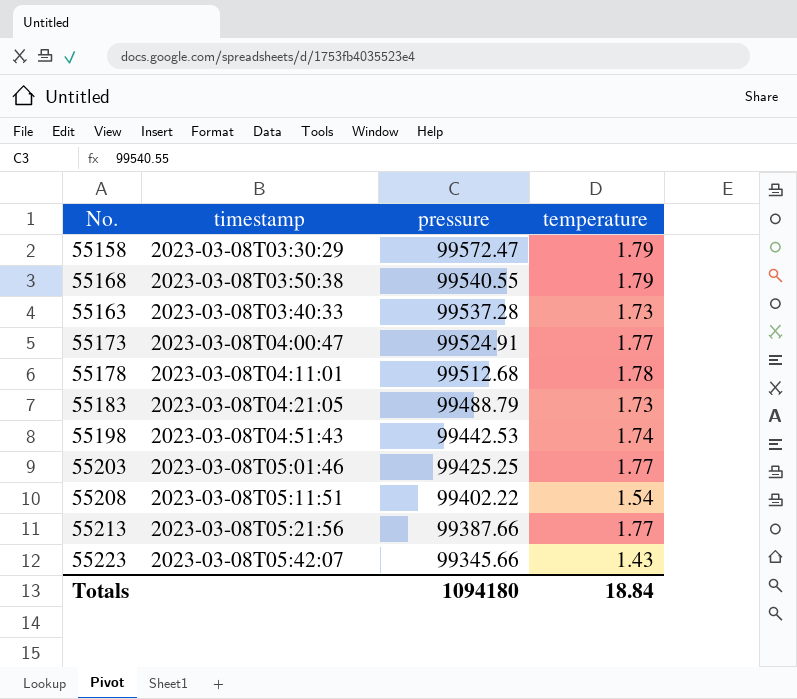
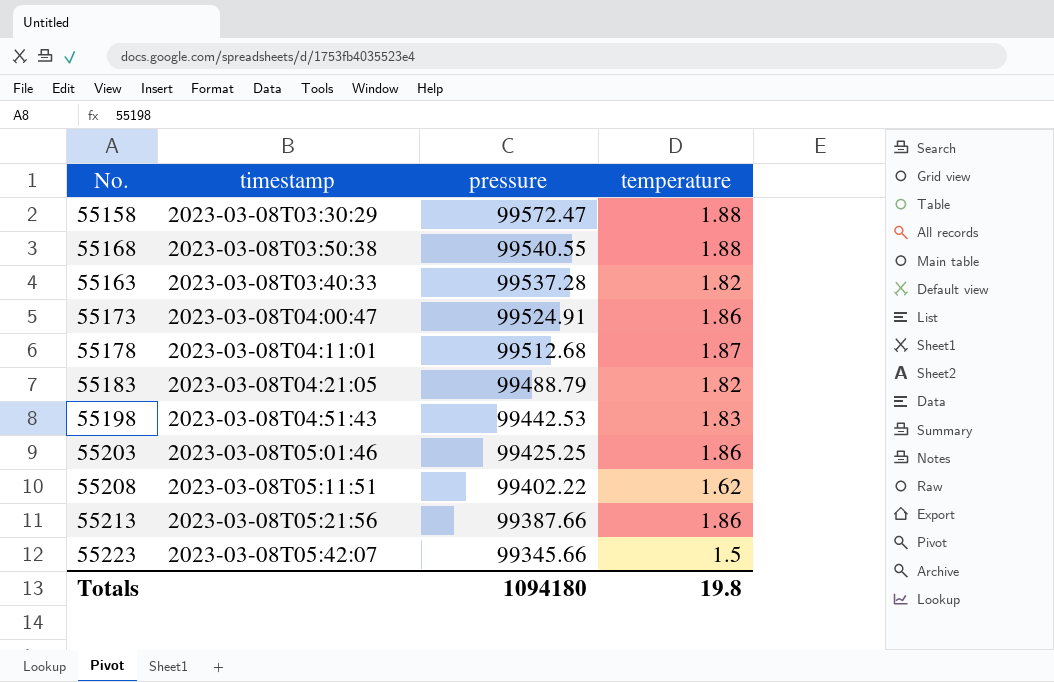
55158 | temperature: 1.79 -> 1.88
55168 | temperature: 1.79 -> 1.88
55163 | temperature: 1.73 -> 1.82
55173 | temperature: 1.77 -> 1.86
55178 | temperature: 1.78 -> 1.87
55183 | temperature: 1.73 -> 1.82
55198 | temperature: 1.74 -> 1.83
55203 | temperature: 1.77 -> 1.86
55208 | temperature: 1.54 -> 1.62
55213 | temperature: 1.77 -> 1.86
55223 | temperature: 1.43 -> 1.5
Totals | temperature: 18.84 -> 19.8

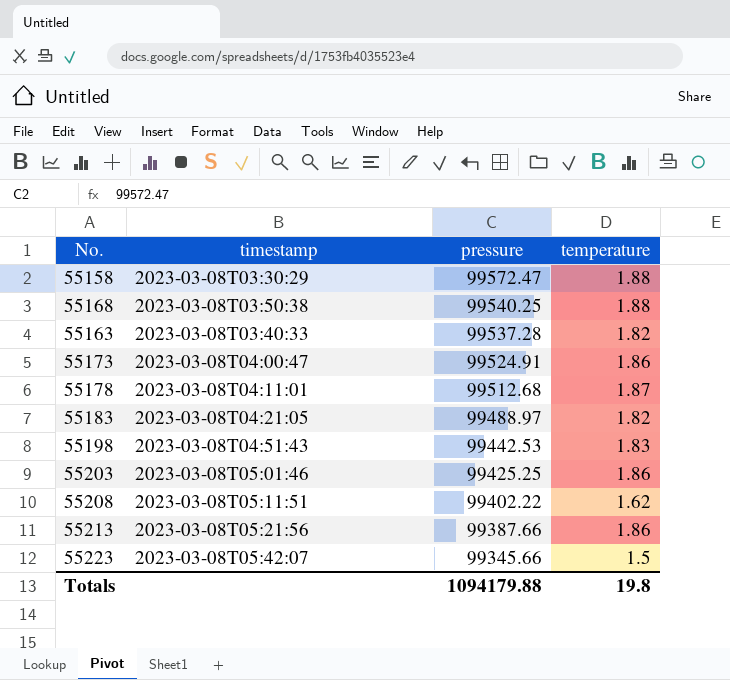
55168 | pressure: 99540.55 -> 99540.25
55183 | pressure: 99488.79 -> 99488.97
Totals | pressure: 1094180 -> 1094179.88

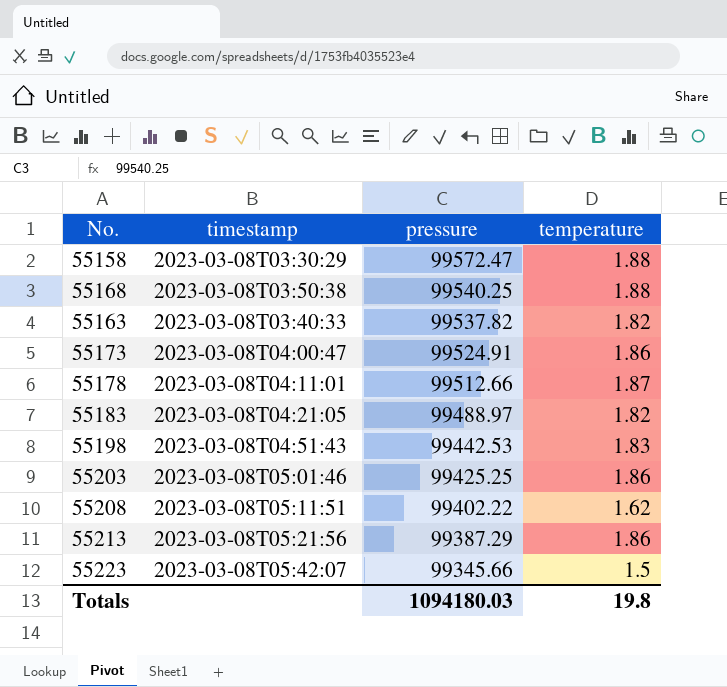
55163 | pressure: 99537.28 -> 99537.82
55178 | pressure: 99512.68 -> 99512.66
55213 | pressure: 99387.66 -> 99387.29
Totals | pressure: 1094179.88 -> 1094180.03

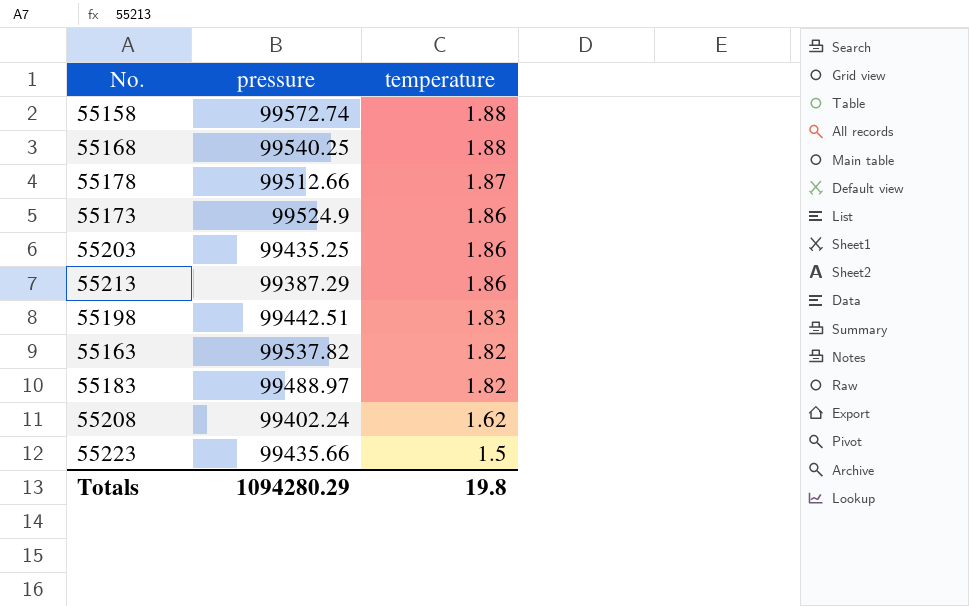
row order: pressure descending -> temperature descending
column timestamp | position: 2 -> none
55158 | pressure: 99572.47 -> 99572.74
55173 | pressure: 99524.91 -> 99524.9
55203 | pressure: 99425.25 -> 99435.25
55198 | pressure: 99442.53 -> 99442.51
55208 | pressure: 99402.22 -> 99402.24
55223 | pressure: 99345.66 -> 99435.66
Totals | pressure: 1094180.03 -> 1094280.29

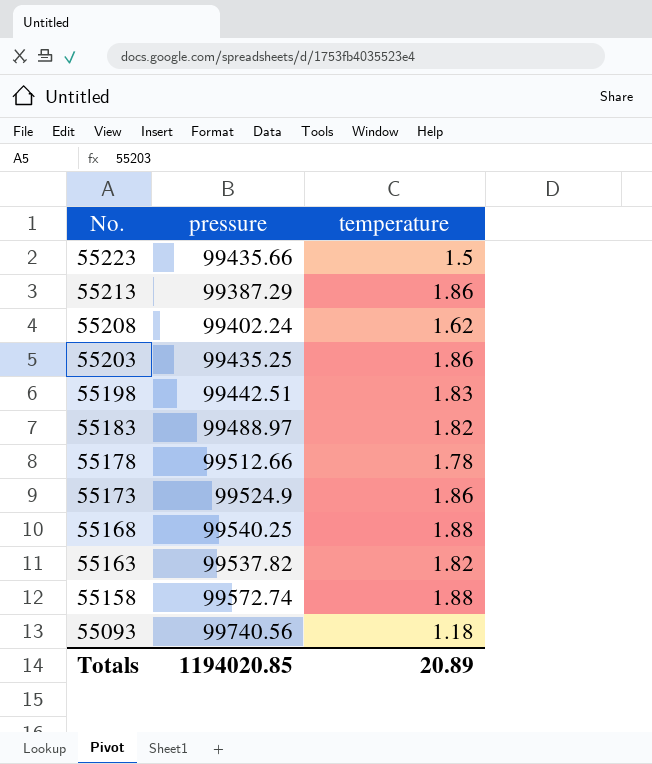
row order: temperature descending -> No. descending
55178 | temperature: 1.87 -> 1.78
row 55093: none -> 99740.56 | 1.18
Totals | pressure: 1094280.29 -> 1194020.85
Totals | temperature: 19.8 -> 20.89

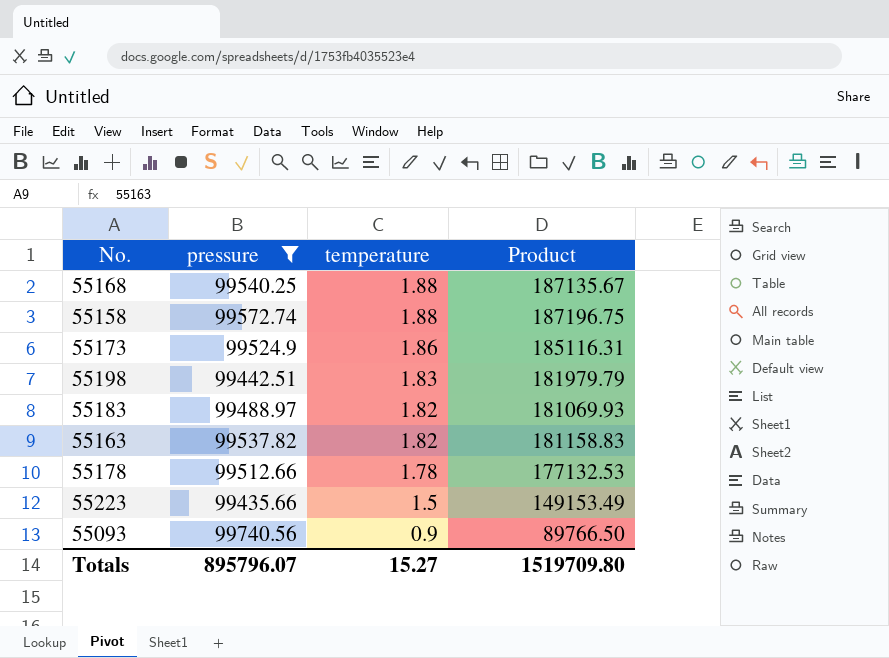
filter: none -> pressure >= 99435.66
row order: No. descending -> temperature descending
column Product | formula: none -> [pressure] * [temperature]
55093 | temperature: 1.18 -> 0.9
Totals | pressure: 1194020.85 -> 895796.07
Totals | temperature: 20.89 -> 15.27

